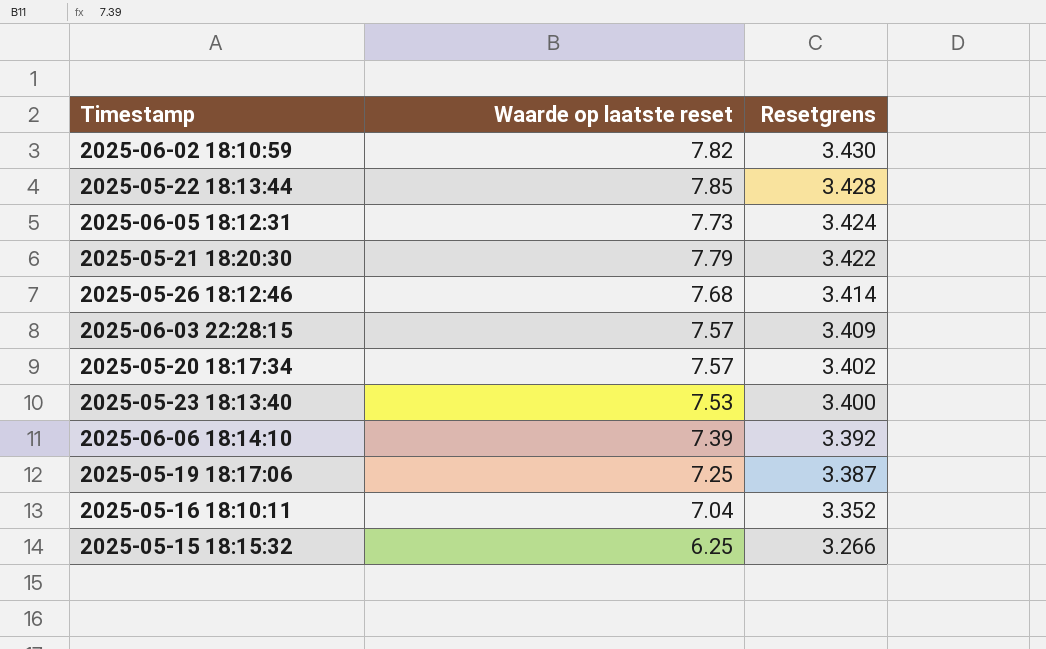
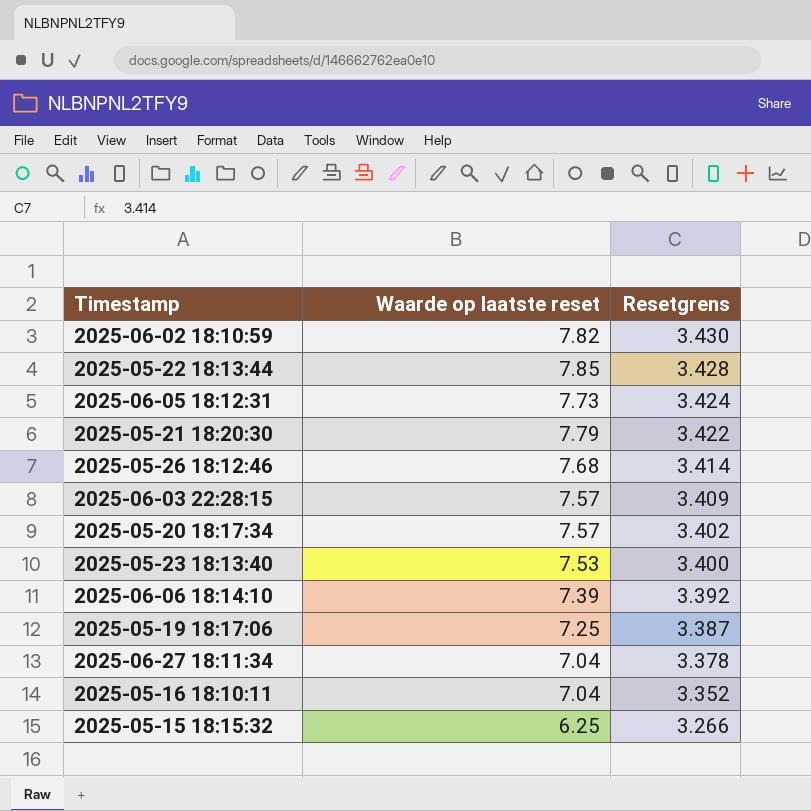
row 2025-06-27 18:11:34: none -> 7.04 | 3.378

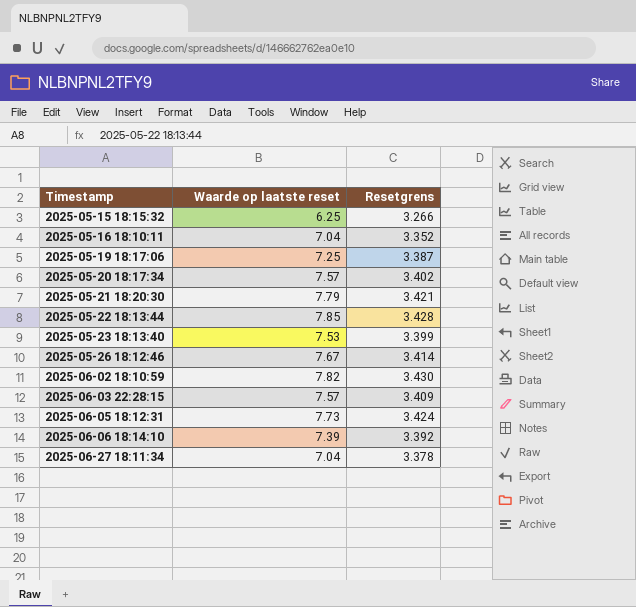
row order: Resetgrens descending -> Timestamp ascending
2025-05-21 18:20:30 | Resetgrens: 3.422 -> 3.421
2025-05-23 18:13:40 | Resetgrens: 3.400 -> 3.399
2025-05-26 18:12:46 | Waarde op laatste reset: 7.68 -> 7.67

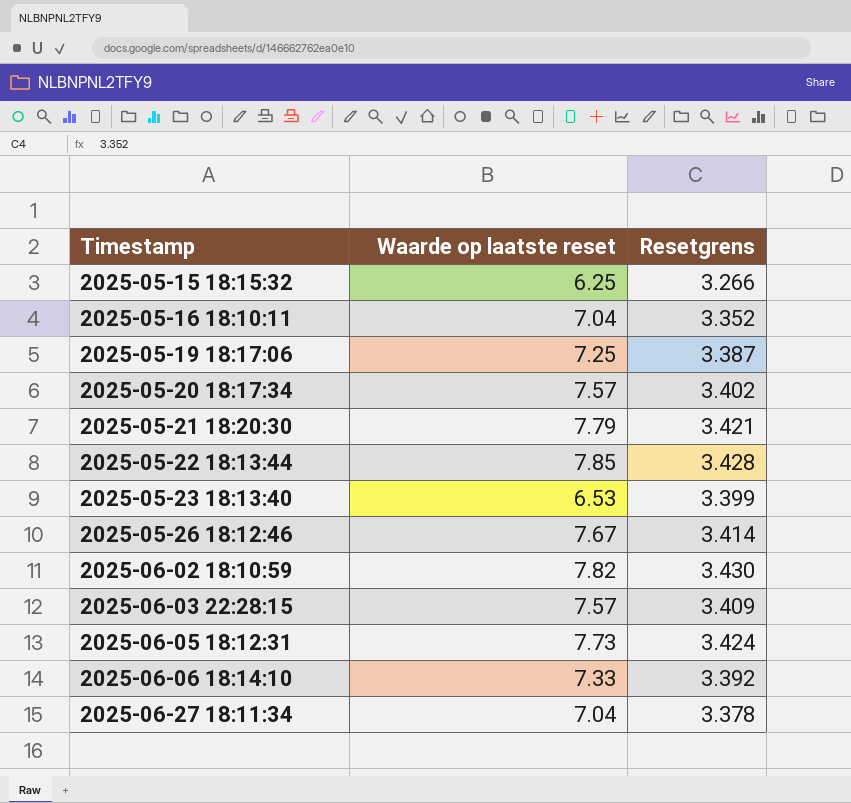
2025-05-23 18:13:40 | Waarde op laatste reset: 7.53 -> 6.53
2025-06-06 18:14:10 | Waarde op laatste reset: 7.39 -> 7.33

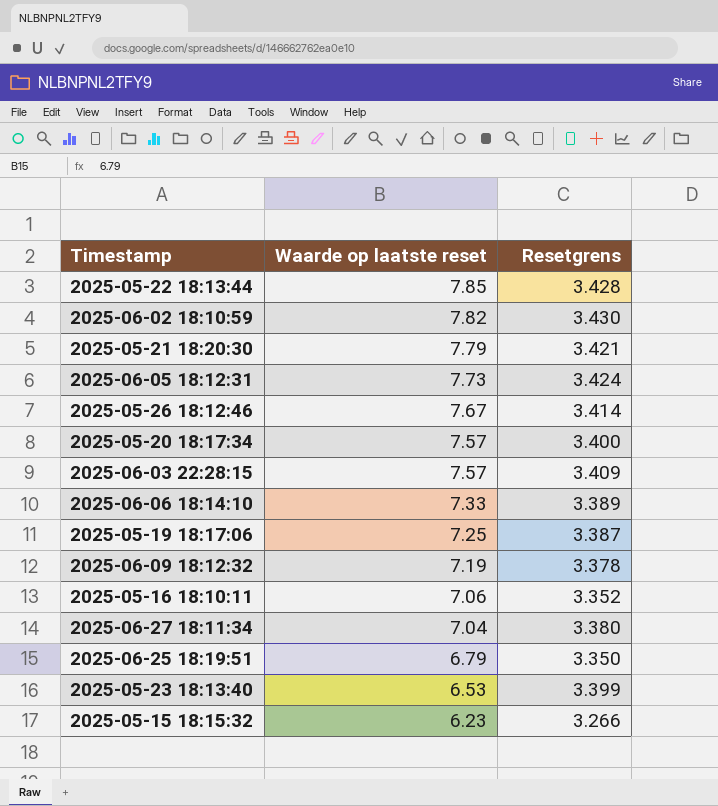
row order: Timestamp ascending -> Waarde op laatste reset descending
2025-05-20 18:17:34 | Resetgrens: 3.402 -> 3.400
2025-06-06 18:14:10 | Resetgrens: 3.392 -> 3.389
row 2025-06-09 18:12:32: none -> 7.19 | 3.378
2025-05-16 18:10:11 | Waarde op laatste reset: 7.04 -> 7.06
2025-06-27 18:11:34 | Resetgrens: 3.378 -> 3.380
row 2025-06-25 18:19:51: none -> 6.79 | 3.350
2025-05-15 18:15:32 | Waarde op laatste reset: 6.25 -> 6.23

